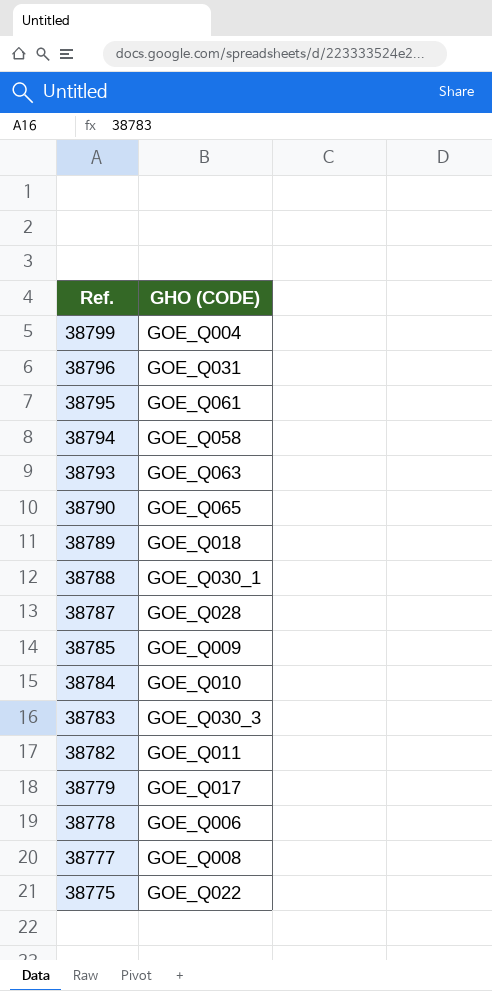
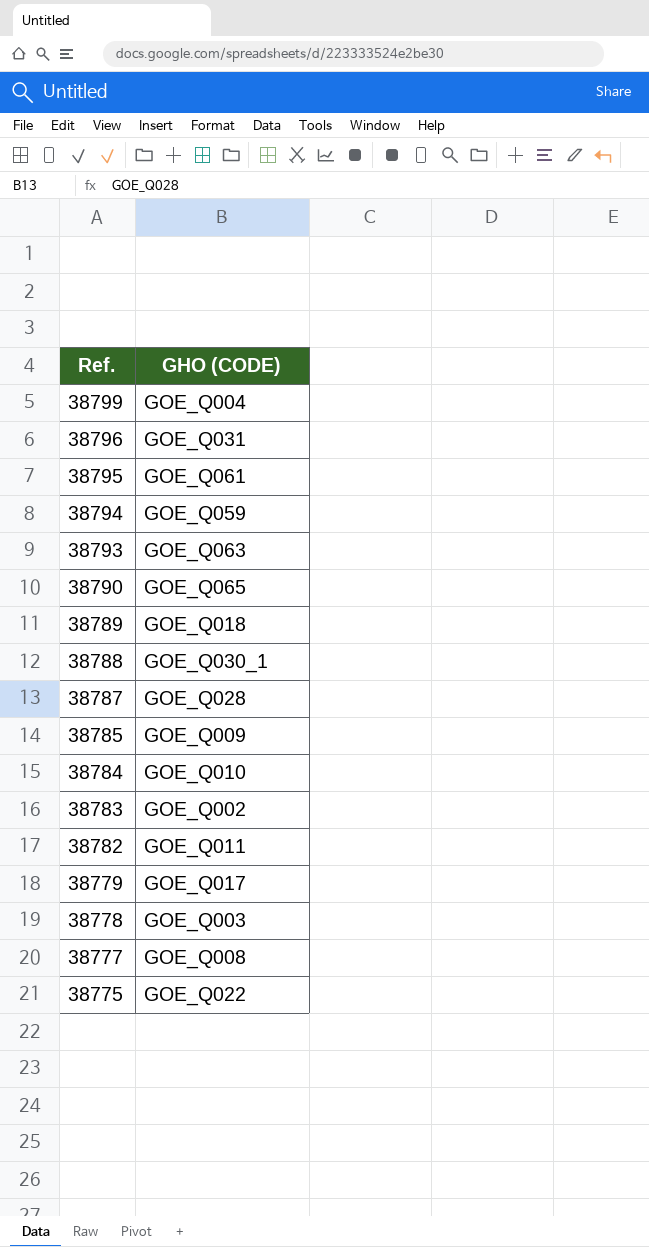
38794 | GHO (CODE): GOE_Q058 -> GOE_Q059
38783 | GHO (CODE): GOE_Q030_3 -> GOE_Q002
38778 | GHO (CODE): GOE_Q006 -> GOE_Q003

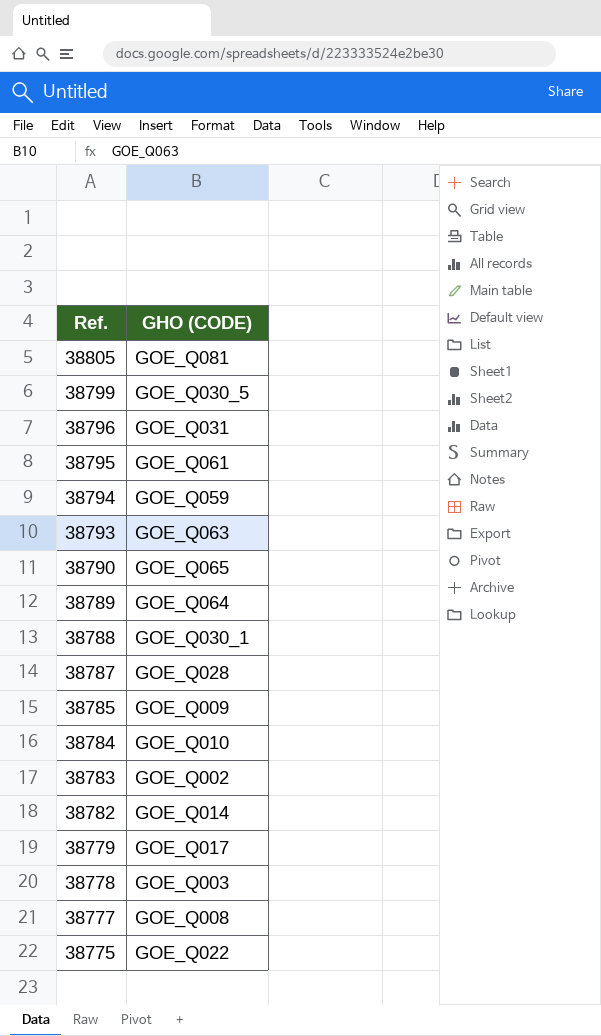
row 38805: none -> GOE_Q081
38799 | GHO (CODE): GOE_Q004 -> GOE_Q030_5
38789 | GHO (CODE): GOE_Q018 -> GOE_Q064
38782 | GHO (CODE): GOE_Q011 -> GOE_Q014

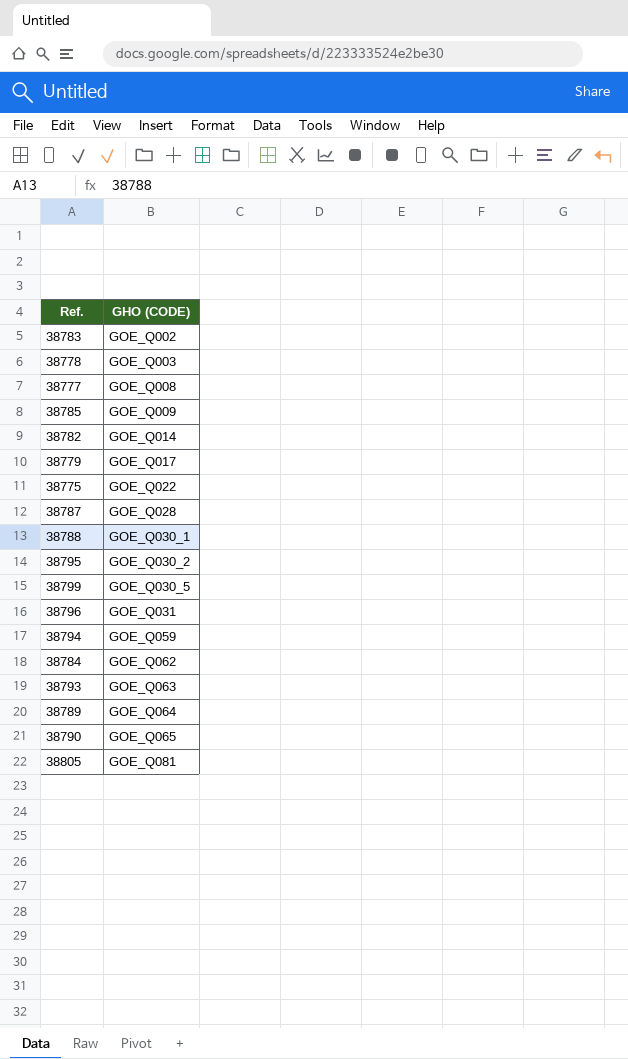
row order: Ref. descending -> GHO (CODE) ascending
38795 | GHO (CODE): GOE_Q061 -> GOE_Q030_2
38784 | GHO (CODE): GOE_Q010 -> GOE_Q062

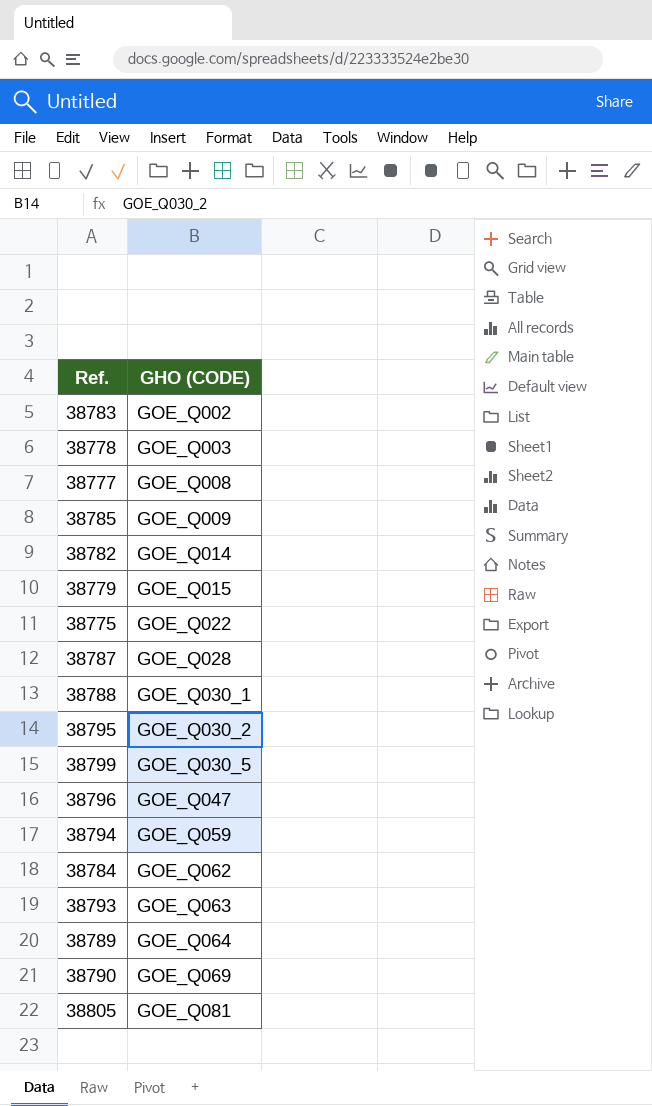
38779 | GHO (CODE): GOE_Q017 -> GOE_Q015
38796 | GHO (CODE): GOE_Q031 -> GOE_Q047
38790 | GHO (CODE): GOE_Q065 -> GOE_Q069

